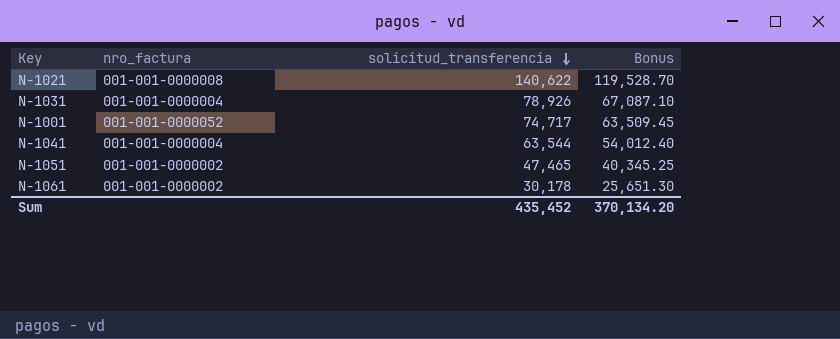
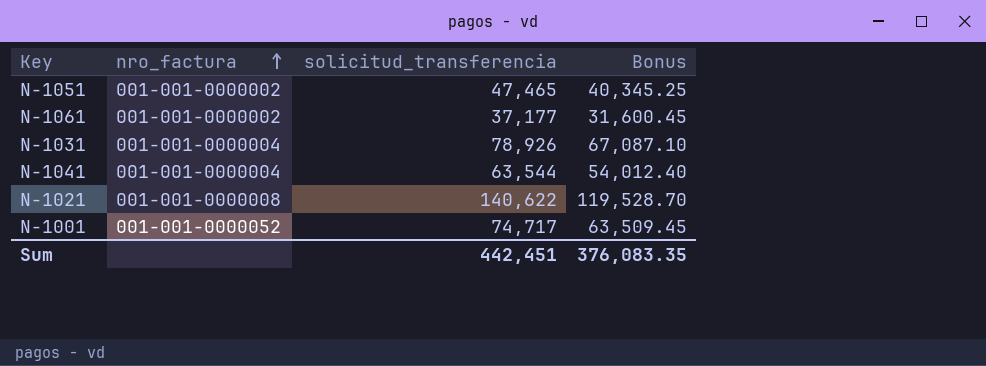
row order: solicitud_transferencia descending -> nro_factura ascending
N-1061 | solicitud_transferencia: 30,178 -> 37,177
N-1061 | Bonus: 25,651.30 -> 31,600.45
Sum | solicitud_transferencia: 435,452 -> 442,451
Sum | Bonus: 370,134.20 -> 376,083.35

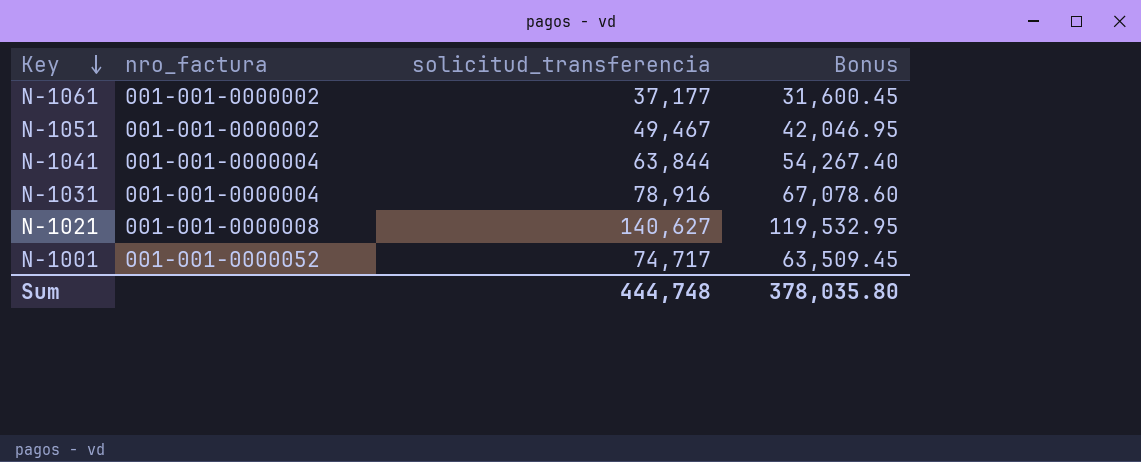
row order: nro_factura ascending -> Key descending
N-1051 | solicitud_transferencia: 47,465 -> 49,467
N-1051 | Bonus: 40,345.25 -> 42,046.95
N-1041 | solicitud_transferencia: 63,544 -> 63,844
N-1041 | Bonus: 54,012.40 -> 54,267.40
N-1031 | solicitud_transferencia: 78,926 -> 78,916
N-1031 | Bonus: 67,087.10 -> 67,078.60
N-1021 | solicitud_transferencia: 140,622 -> 140,627
N-1021 | Bonus: 119,528.70 -> 119,532.95
Sum | solicitud_transferencia: 442,451 -> 444,748
Sum | Bonus: 376,083.35 -> 378,035.80

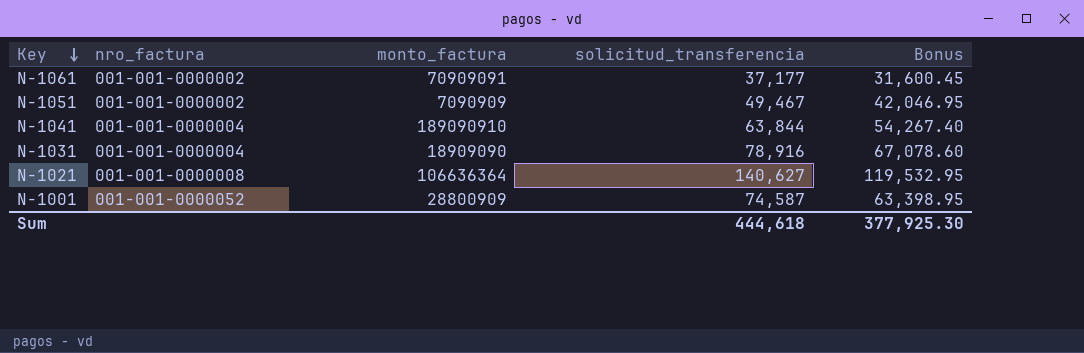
column monto_factura | position: none -> 3
N-1001 | solicitud_transferencia: 74,717 -> 74,587
N-1001 | Bonus: 63,509.45 -> 63,398.95
Sum | solicitud_transferencia: 444,748 -> 444,618
Sum | Bonus: 378,035.80 -> 377,925.30

